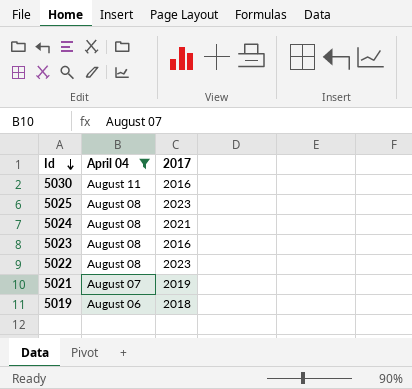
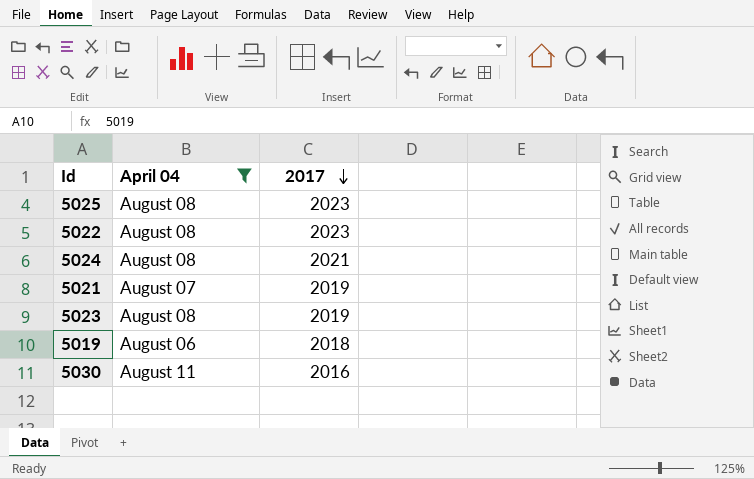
row order: Id descending -> 2017 descending
5023 | 2017: 2016 -> 2019

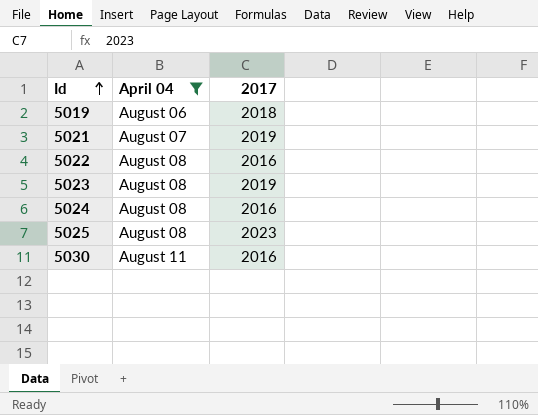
row order: 2017 descending -> Id ascending
5022 | 2017: 2023 -> 2016
5024 | 2017: 2021 -> 2016

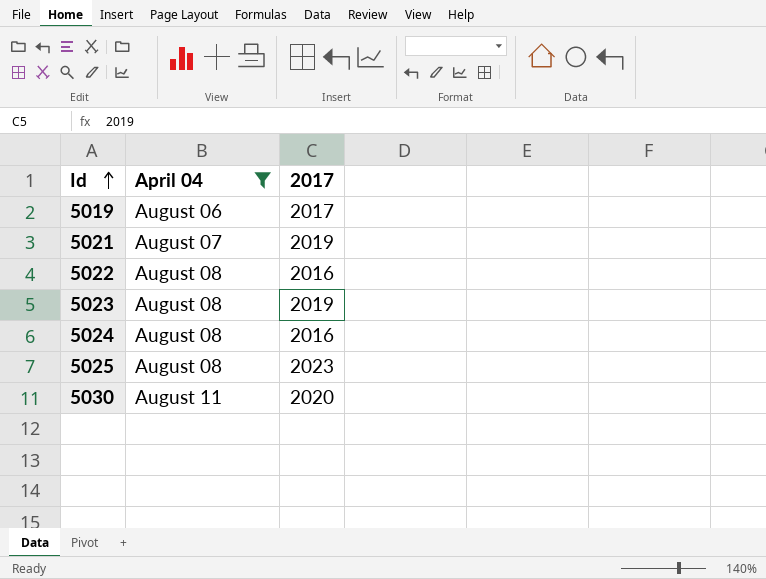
5019 | 2017: 2018 -> 2017
5030 | 2017: 2016 -> 2020

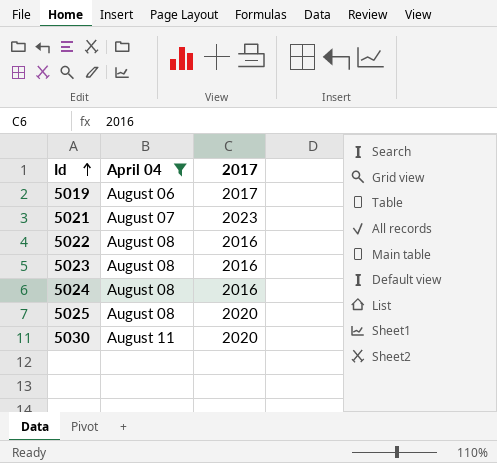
5021 | 2017: 2019 -> 2023
5023 | 2017: 2019 -> 2016
5025 | 2017: 2023 -> 2020

